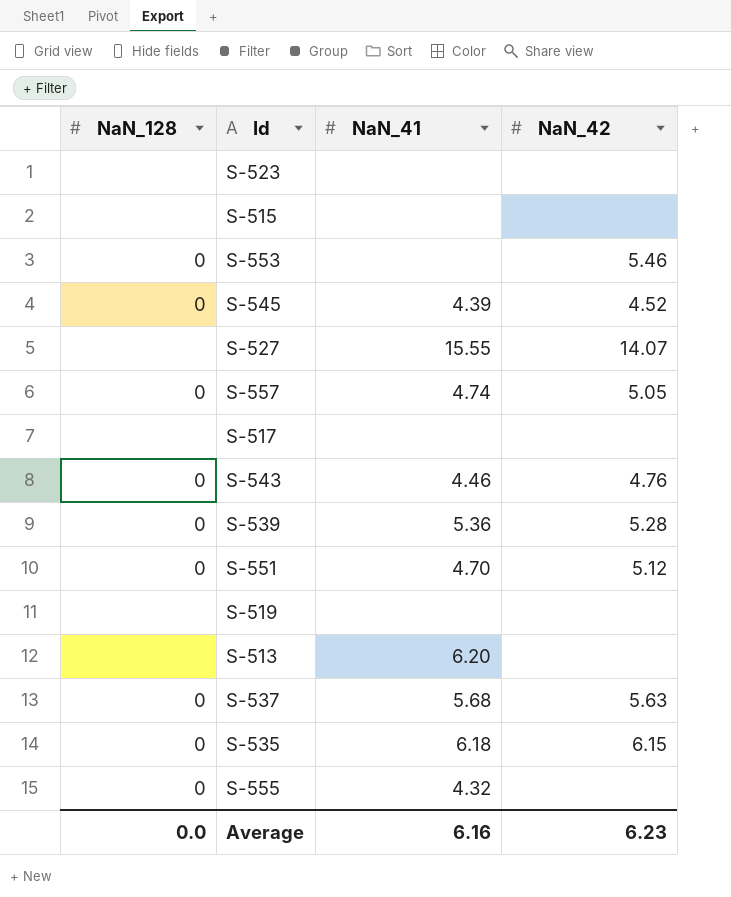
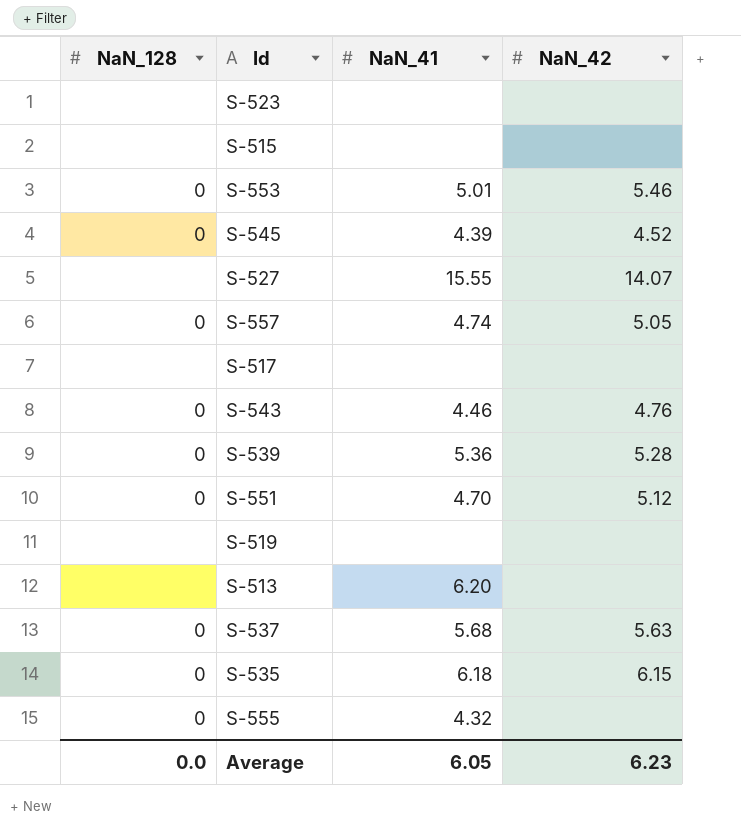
S-553 | NaN_41: none -> 5.01
Average | NaN_41: 6.16 -> 6.05

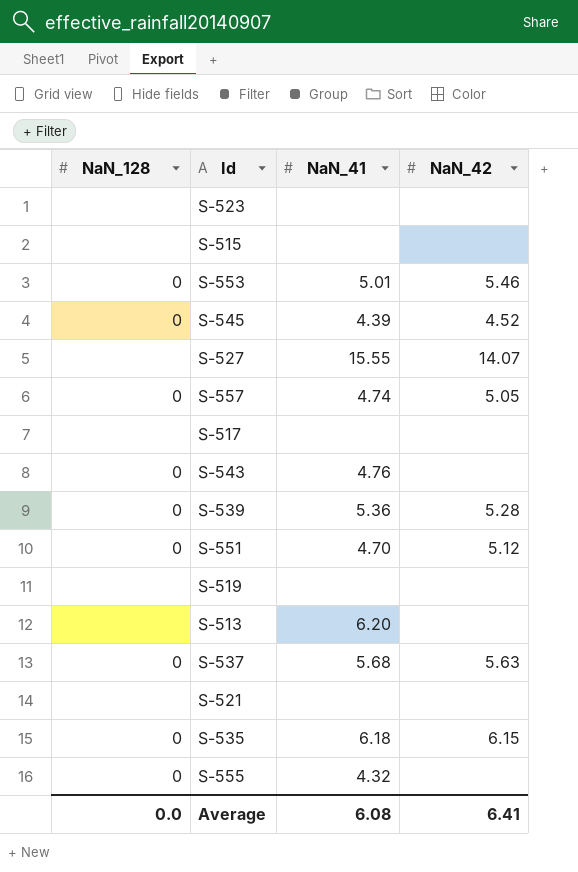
S-543 | NaN_41: 4.46 -> 4.76
S-543 | NaN_42: 4.76 -> none
row S-521: none -> none | none | none
Average | NaN_41: 6.05 -> 6.08
Average | NaN_42: 6.23 -> 6.41

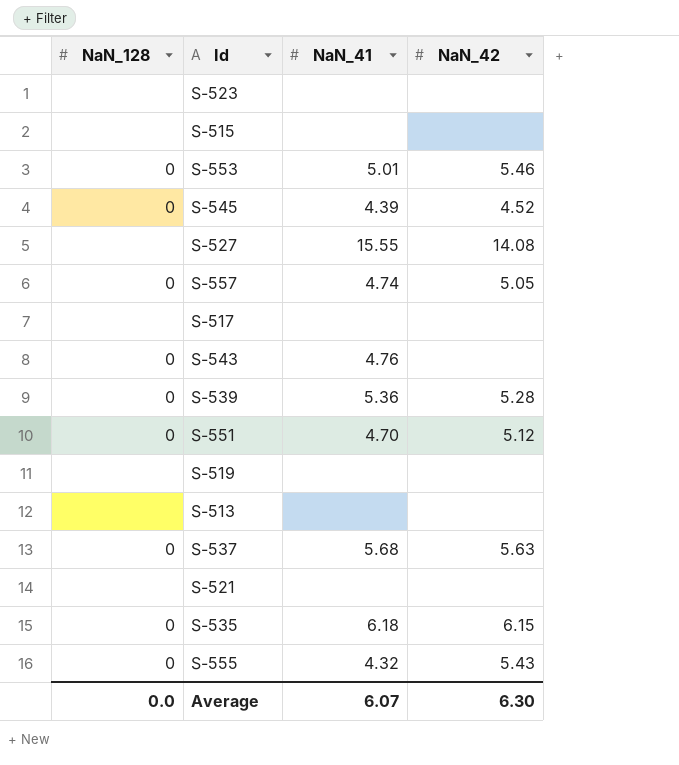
S-527 | NaN_42: 14.07 -> 14.08
S-513 | NaN_41: 6.20 -> none
S-555 | NaN_42: none -> 5.43
Average | NaN_41: 6.08 -> 6.07
Average | NaN_42: 6.41 -> 6.30

